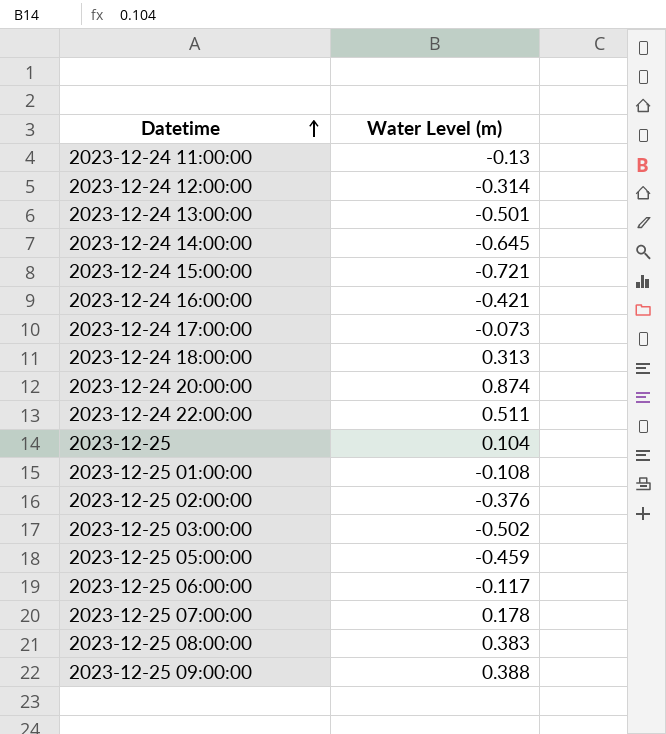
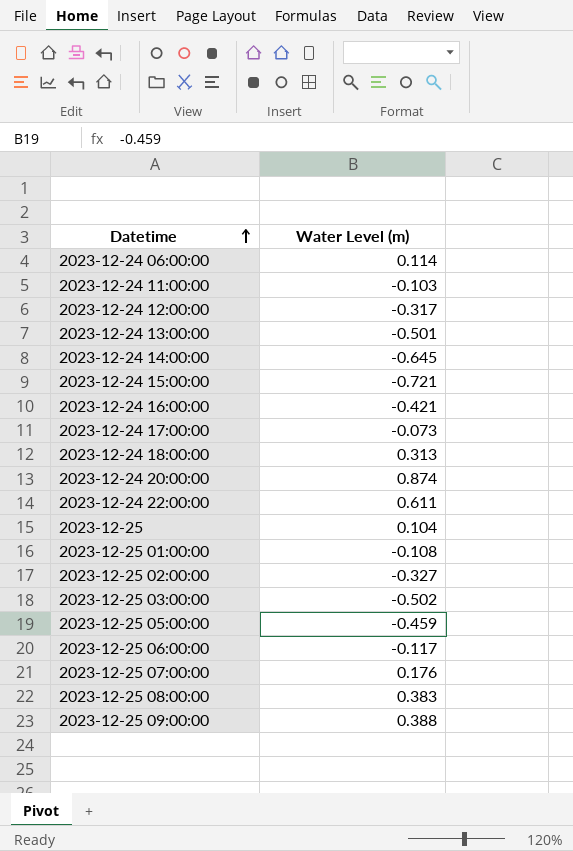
row 2023-12-24 06:00:00: none -> 0.114
2023-12-24 11:00:00 | Water Level (m): -0.13 -> -0.103
2023-12-24 12:00:00 | Water Level (m): -0.314 -> -0.317
2023-12-24 22:00:00 | Water Level (m): 0.511 -> 0.611
2023-12-25 02:00:00 | Water Level (m): -0.376 -> -0.327
2023-12-25 07:00:00 | Water Level (m): 0.178 -> 0.176

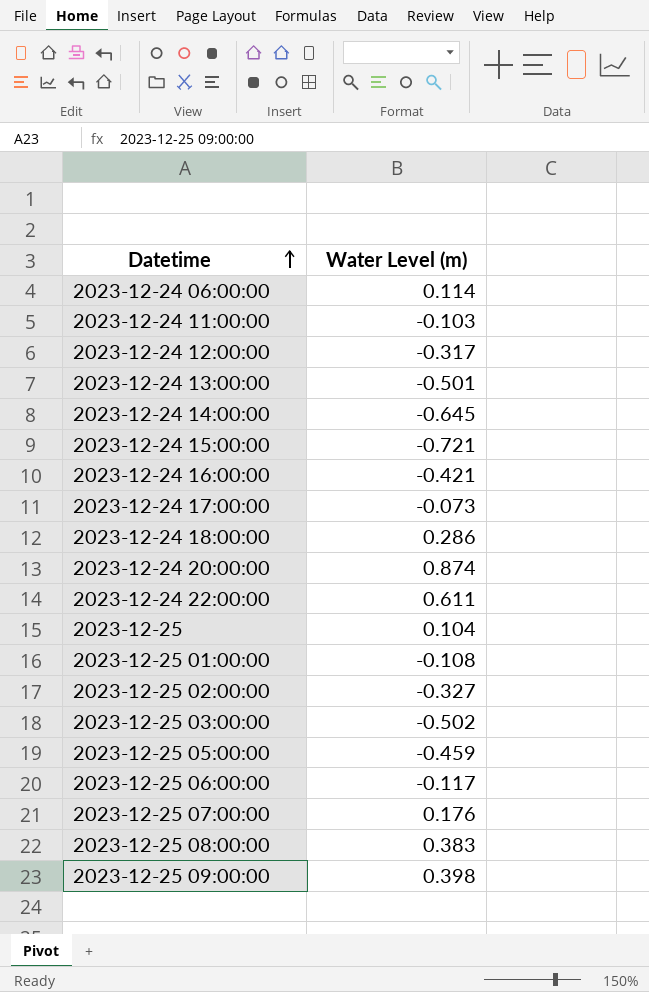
2023-12-24 18:00:00 | Water Level (m): 0.313 -> 0.286
2023-12-25 09:00:00 | Water Level (m): 0.388 -> 0.398

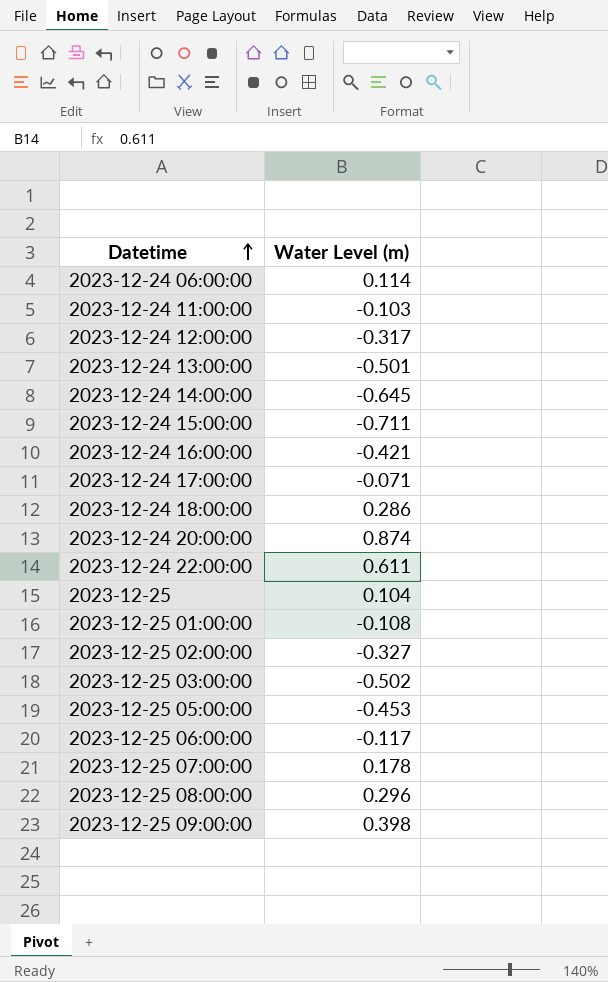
2023-12-24 15:00:00 | Water Level (m): -0.721 -> -0.711
2023-12-24 17:00:00 | Water Level (m): -0.073 -> -0.071
2023-12-25 05:00:00 | Water Level (m): -0.459 -> -0.453
2023-12-25 07:00:00 | Water Level (m): 0.176 -> 0.178
2023-12-25 08:00:00 | Water Level (m): 0.383 -> 0.296

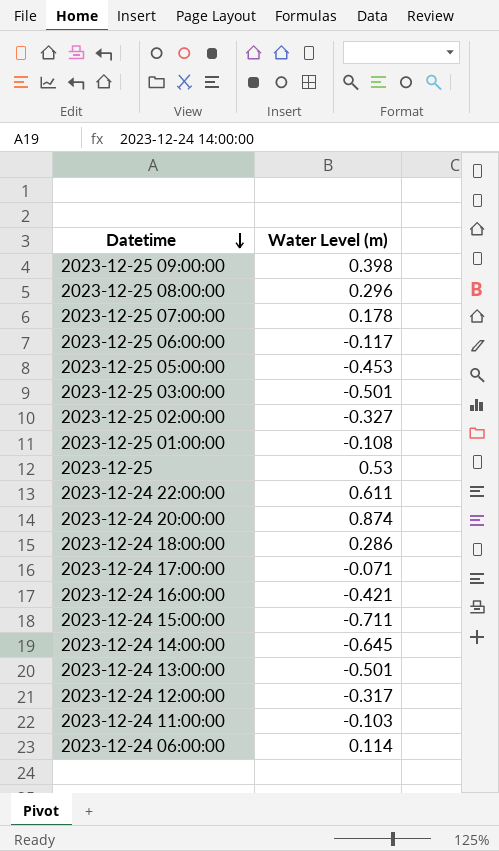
row order: Datetime ascending -> Datetime descending
2023-12-25 03:00:00 | Water Level (m): -0.502 -> -0.501
2023-12-25 | Water Level (m): 0.104 -> 0.53

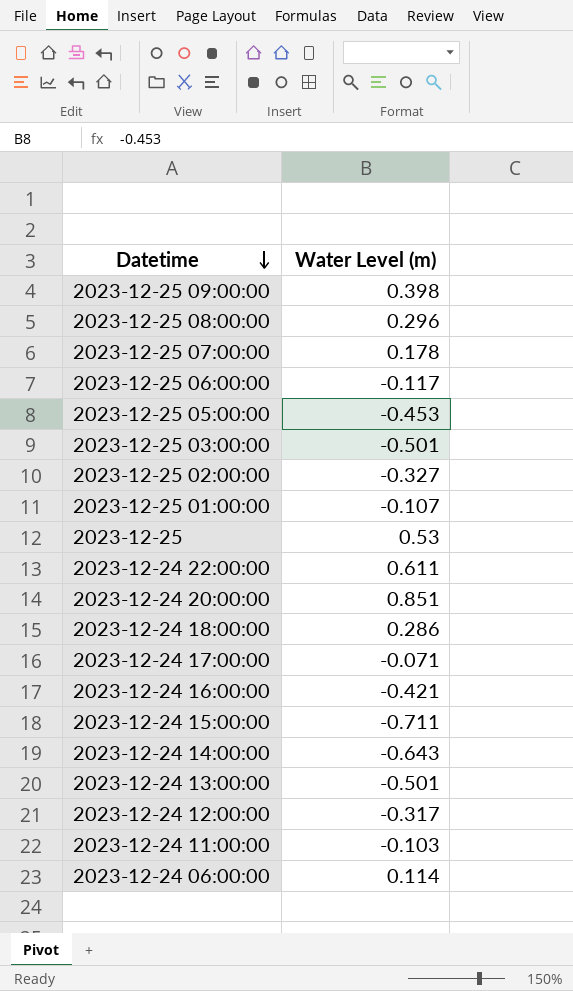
2023-12-25 01:00:00 | Water Level (m): -0.108 -> -0.107
2023-12-24 20:00:00 | Water Level (m): 0.874 -> 0.851
2023-12-24 14:00:00 | Water Level (m): -0.645 -> -0.643

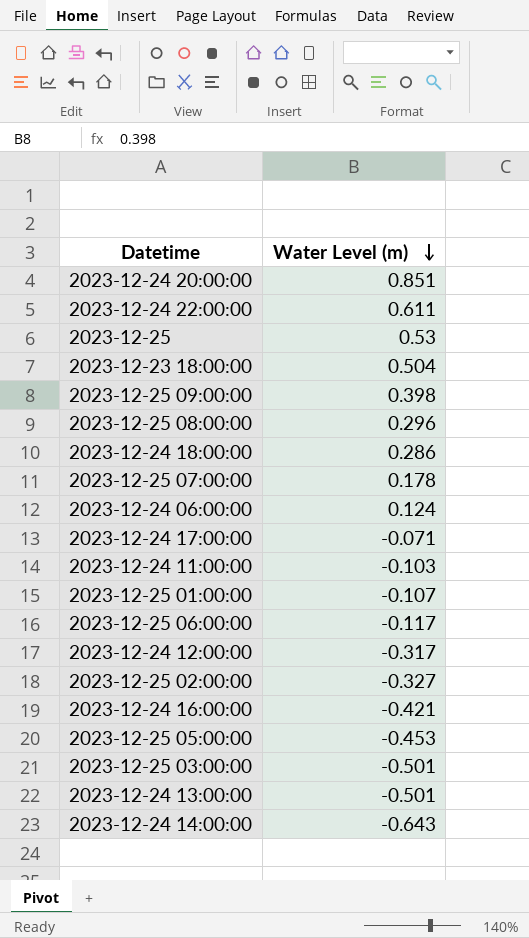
row order: Datetime descending -> Water Level (m) descending
row 2023-12-24 15:00:00: -0.711 -> none
row 2023-12-23 18:00:00: none -> 0.504
2023-12-24 06:00:00 | Water Level (m): 0.114 -> 0.124

